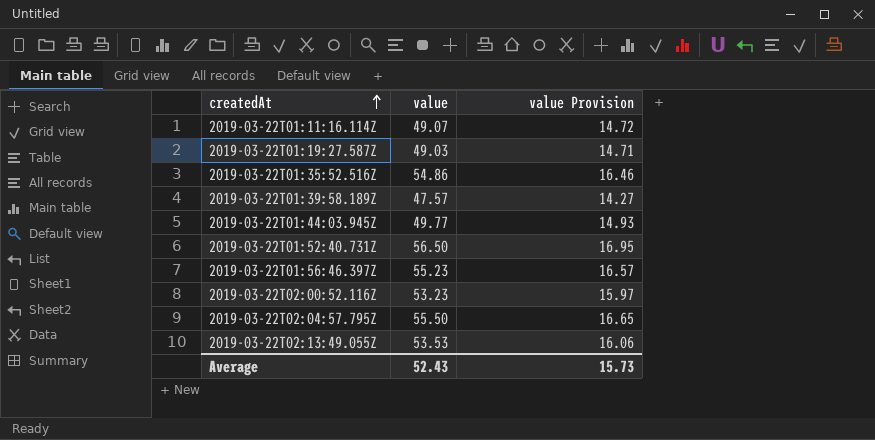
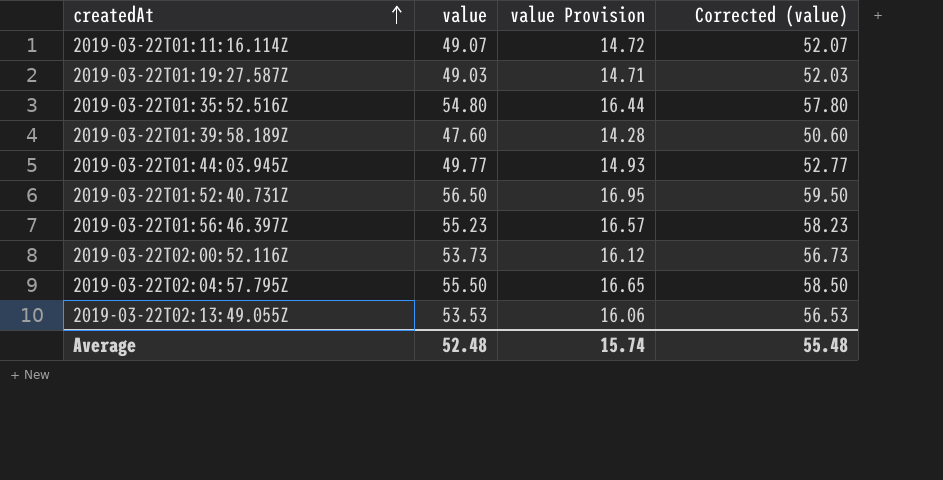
column Corrected (value) | formula: none -> [value] + 3
2019-03-22T01:35:52.516Z | value: 54.86 -> 54.80
2019-03-22T01:35:52.516Z | value Provision: 16.46 -> 16.44
2019-03-22T01:39:58.189Z | value: 47.57 -> 47.60
2019-03-22T01:39:58.189Z | value Provision: 14.27 -> 14.28
2019-03-22T02:00:52.116Z | value: 53.23 -> 53.73
2019-03-22T02:00:52.116Z | value Provision: 15.97 -> 16.12
Average | value: 52.43 -> 52.48
Average | value Provision: 15.73 -> 15.74

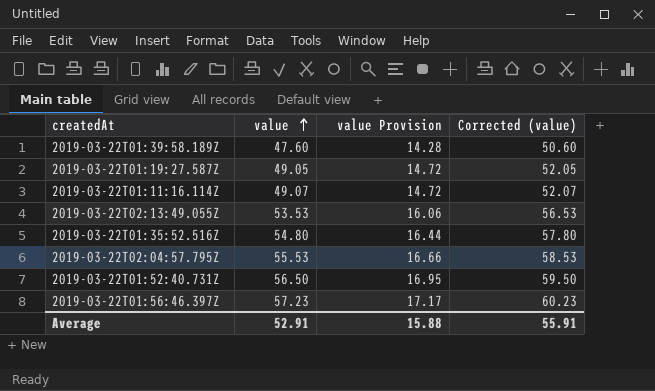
row order: createdAt ascending -> value ascending
row 2019-03-22T01:44:03.945Z: 49.77 | 14.93 | 52.77 -> none
row 2019-03-22T02:00:52.116Z: 53.73 | 16.12 | 56.73 -> none
2019-03-22T01:19:27.587Z | value: 49.03 -> 49.05
2019-03-22T01:19:27.587Z | value Provision: 14.71 -> 14.72
2019-03-22T01:19:27.587Z | Corrected (value): 52.03 -> 52.05
2019-03-22T02:04:57.795Z | value: 55.50 -> 55.53
2019-03-22T02:04:57.795Z | value Provision: 16.65 -> 16.66
2019-03-22T02:04:57.795Z | Corrected (value): 58.50 -> 58.53
2019-03-22T01:56:46.397Z | value: 55.23 -> 57.23
2019-03-22T01:56:46.397Z | value Provision: 16.57 -> 17.17
2019-03-22T01:56:46.397Z | Corrected (value): 58.23 -> 60.23
Average | value: 52.48 -> 52.91
Average | value Provision: 15.74 -> 15.88
Average | Corrected (value): 55.48 -> 55.91

